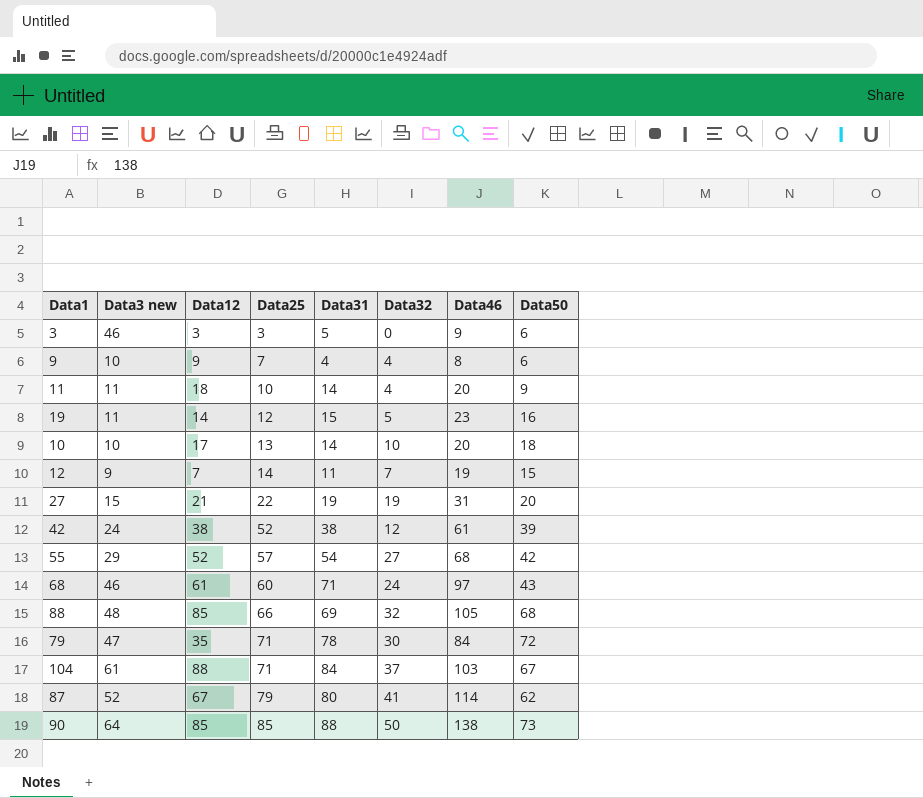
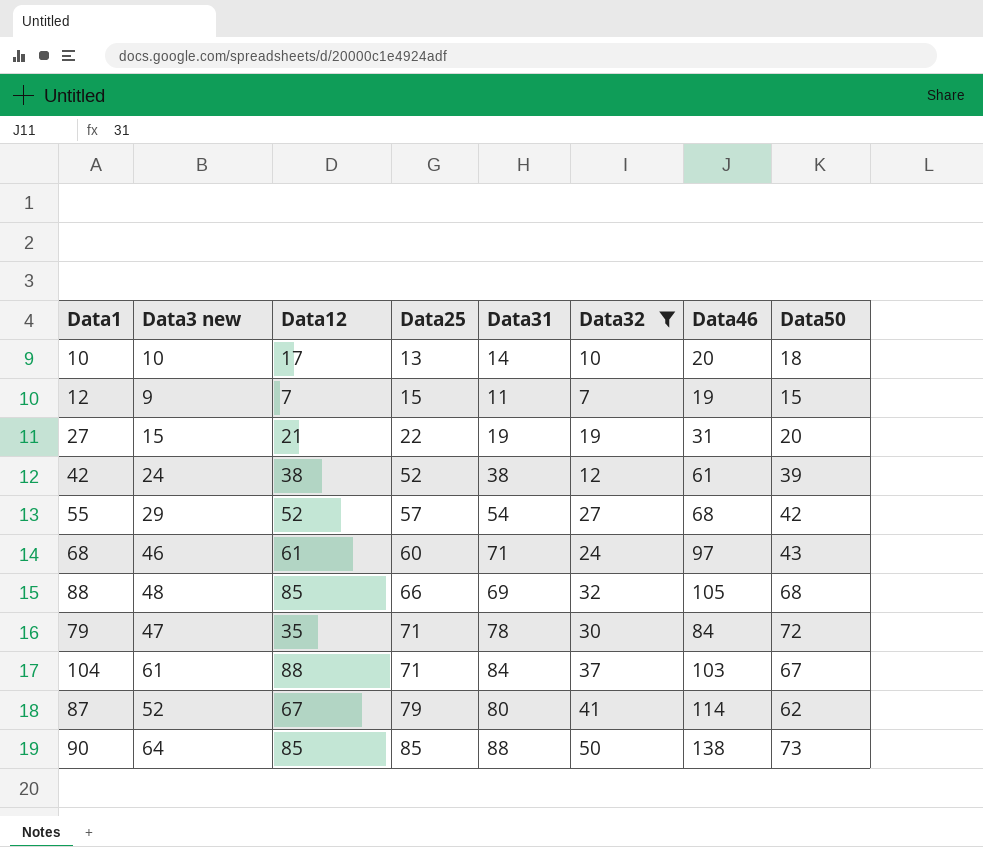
filter: none -> Data32 >= 7
12 | Data25: 14 -> 15

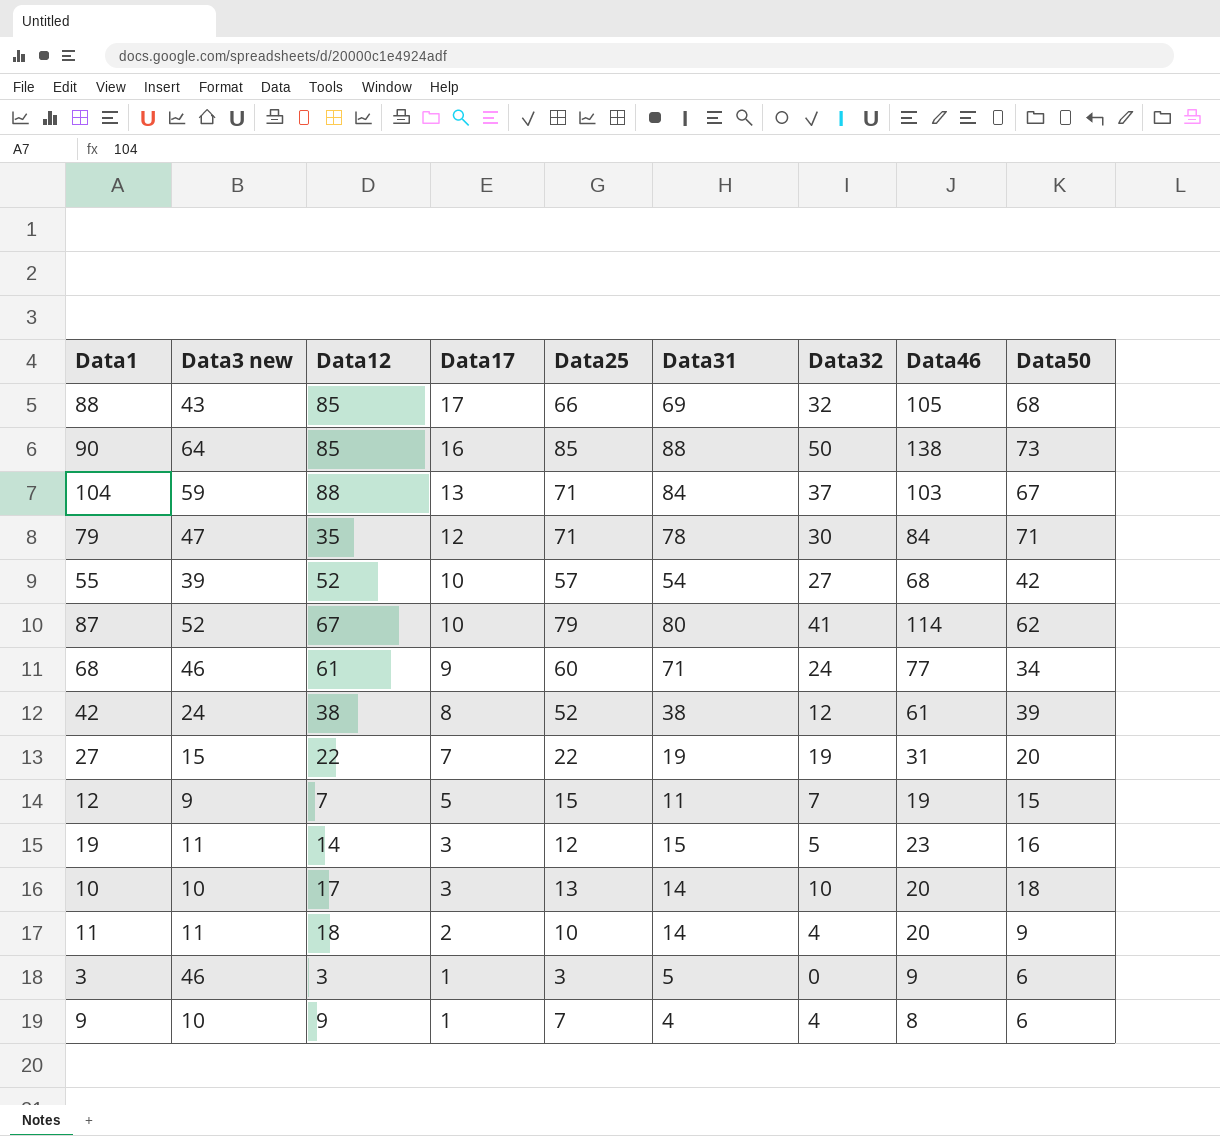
filter: Data32 >= 7 -> none
row order: Data25 ascending -> Data17 descending
column Data17 | position: none -> 4
88 | Data3 new: 48 -> 43
104 | Data3 new: 61 -> 59
79 | Data50: 72 -> 71
55 | Data3 new: 29 -> 39
68 | Data46: 97 -> 77
68 | Data50: 43 -> 34
27 | Data12: 21 -> 22

